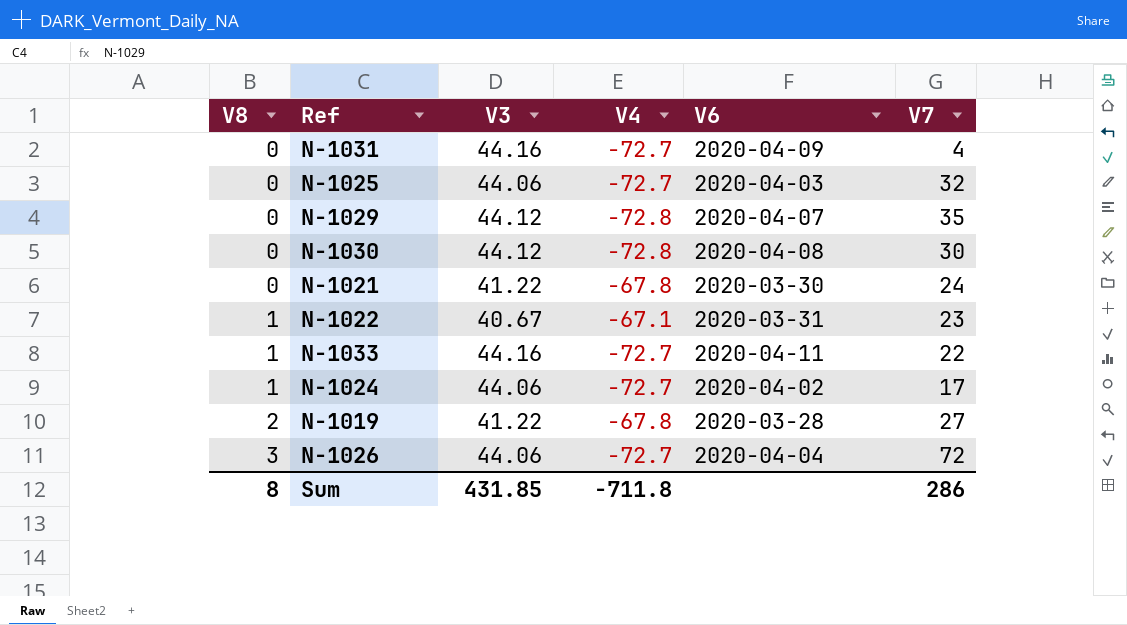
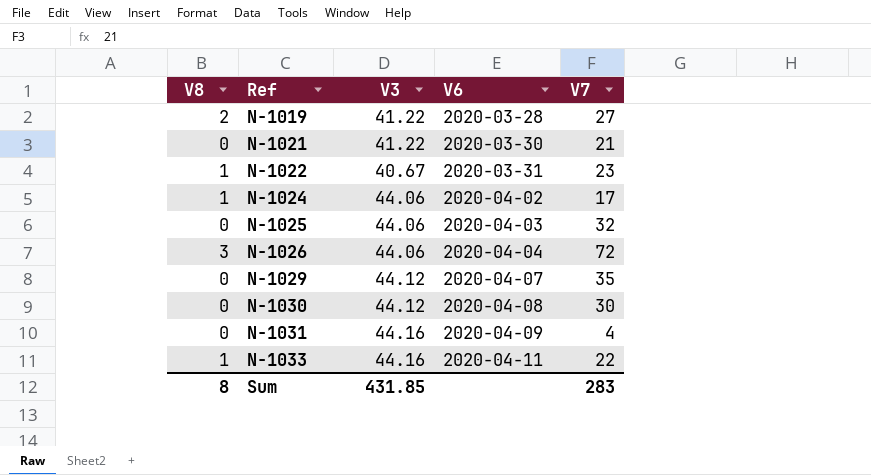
row order: V8 ascending -> Ref ascending
column V4 | position: 4 -> none
N-1021 | V7: 24 -> 21
Sum | V7: 286 -> 283

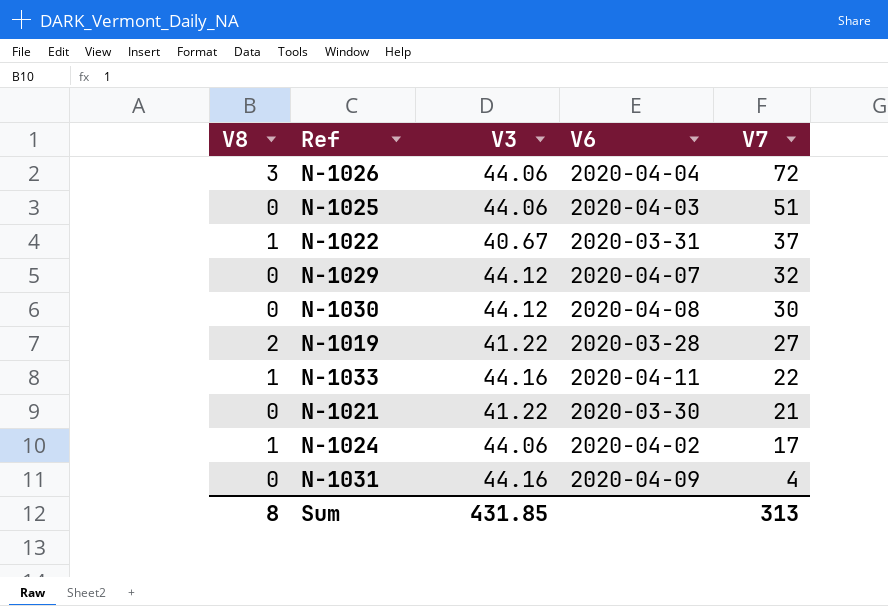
row order: Ref ascending -> V7 descending
N-1025 | V7: 32 -> 51
N-1022 | V7: 23 -> 37
N-1029 | V7: 35 -> 32
Sum | V7: 283 -> 313

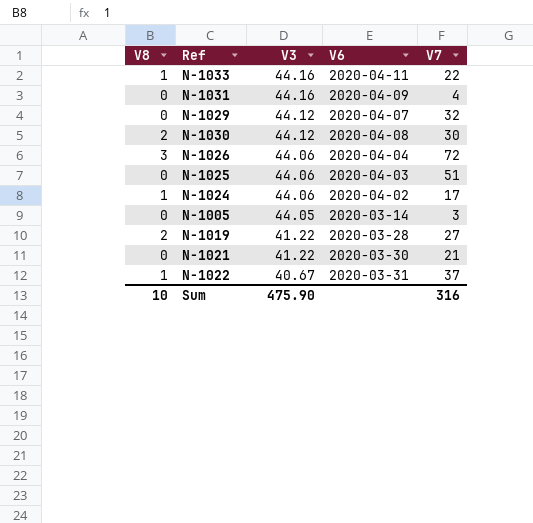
row order: V7 descending -> V3 descending
N-1030 | V8: 0 -> 2
row N-1005: none -> 0 | 44.05 | 2020-03-14 | 3
Sum | V8: 8 -> 10
Sum | V3: 431.85 -> 475.90
Sum | V7: 313 -> 316

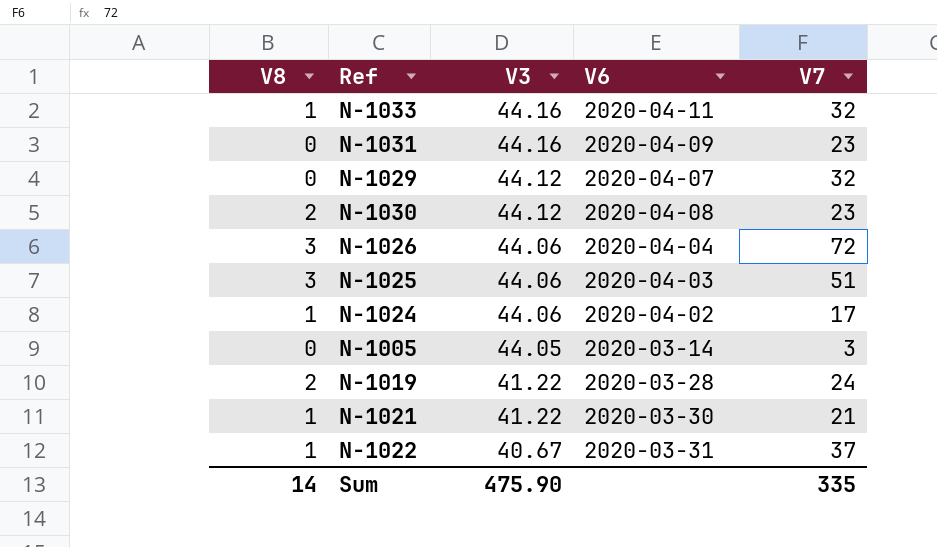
N-1033 | V7: 22 -> 32
N-1031 | V7: 4 -> 23
N-1030 | V7: 30 -> 23
N-1025 | V8: 0 -> 3
N-1019 | V7: 27 -> 24
N-1021 | V8: 0 -> 1
Sum | V8: 10 -> 14
Sum | V7: 316 -> 335

